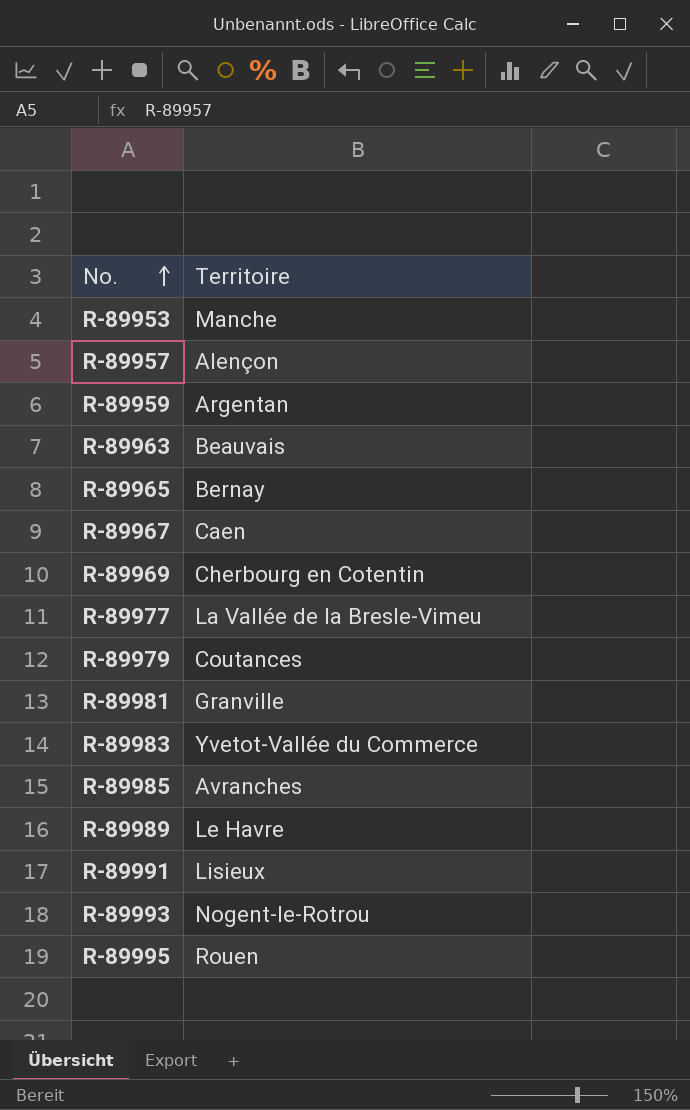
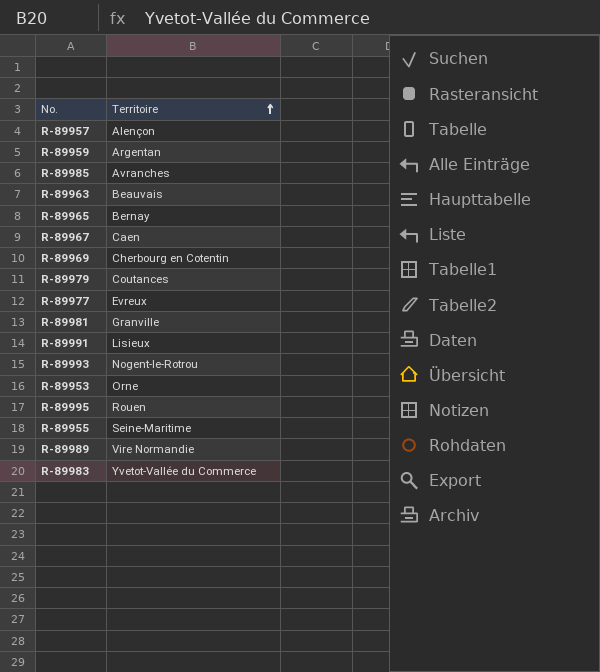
row order: No. ascending -> Territoire ascending
R-89977 | Territoire: La Vallée de la Bresle-Vimeu -> Evreux
R-89953 | Territoire: Manche -> Orne
row R-89955: none -> Seine-Maritime
R-89989 | Territoire: Le Havre -> Vire Normandie

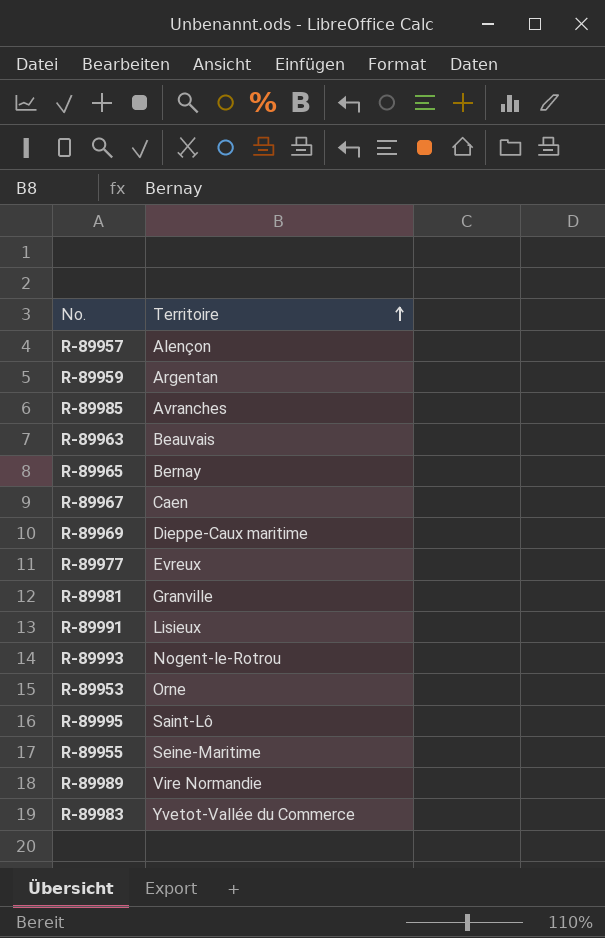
row R-89979: Coutances -> none
R-89969 | Territoire: Cherbourg en Cotentin -> Dieppe-Caux maritime
R-89995 | Territoire: Rouen -> Saint-Lô

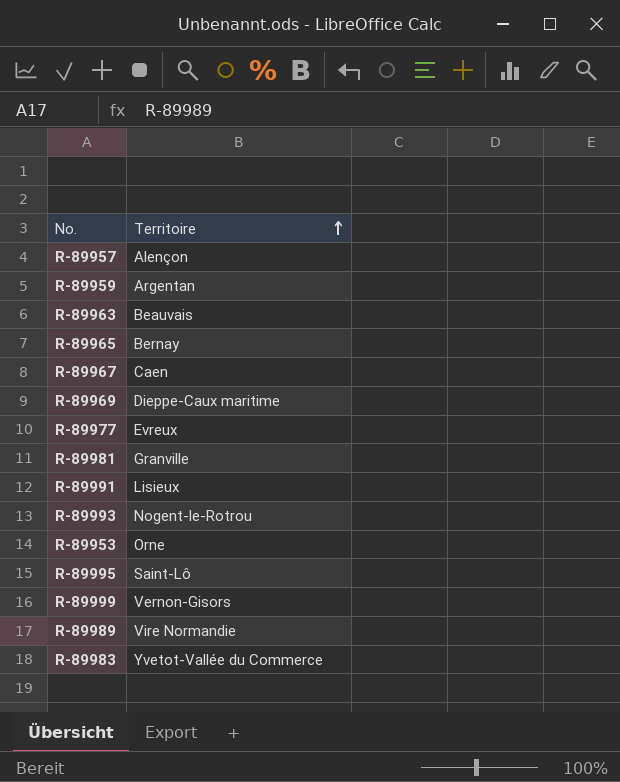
row R-89985: Avranches -> none
row R-89955: Seine-Maritime -> none
row R-89999: none -> Vernon-Gisors

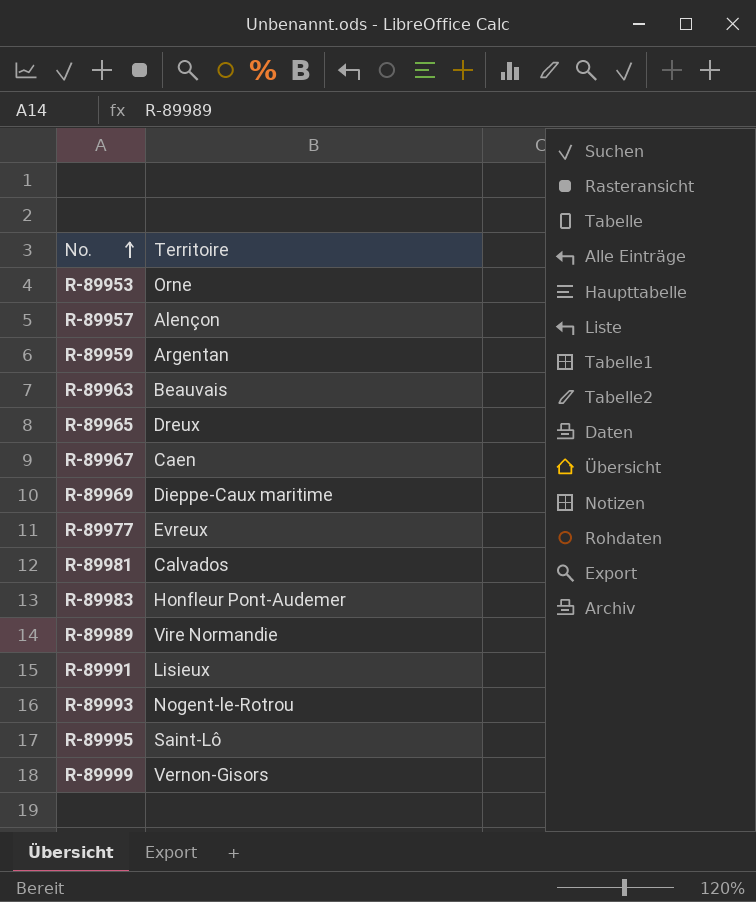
row order: Territoire ascending -> No. ascending
R-89965 | Territoire: Bernay -> Dreux
R-89981 | Territoire: Granville -> Calvados
R-89983 | Territoire: Yvetot-Vallée du Commerce -> Honfleur Pont-Audemer

